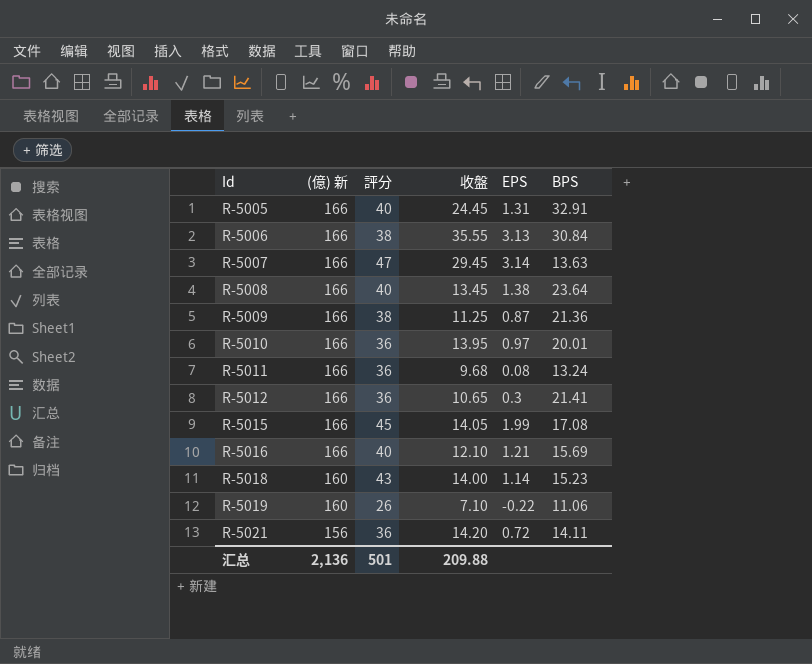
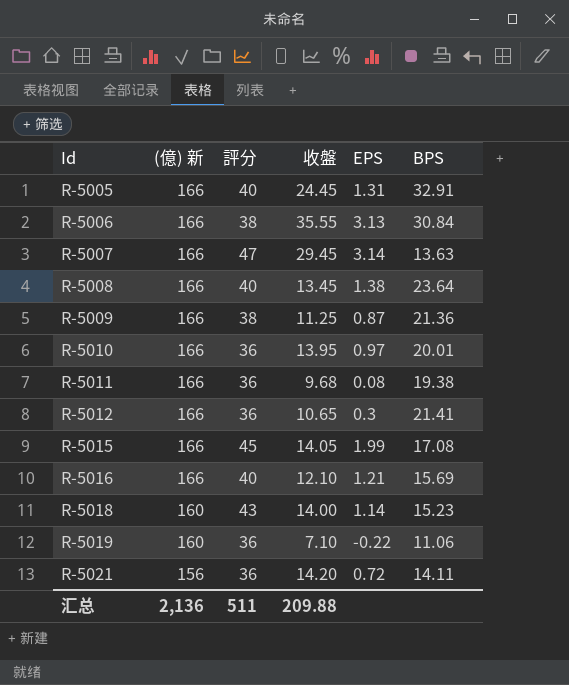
R-5011 | BPS: 13.24 -> 19.38
R-5019 | 評分: 26 -> 36
汇总 | 評分: 501 -> 511

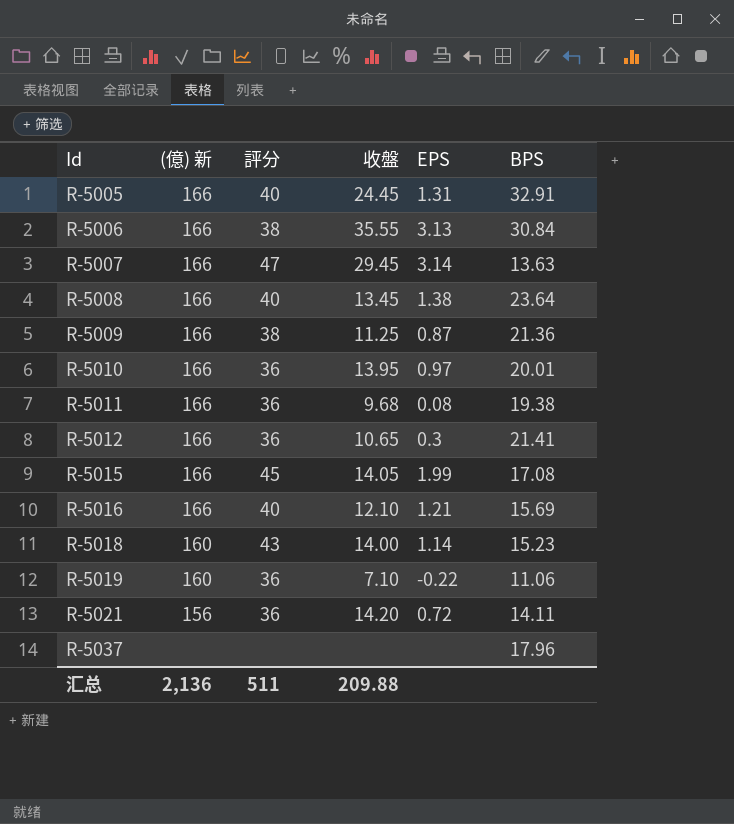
row R-5037: none -> none | none | none | none | 17.96

